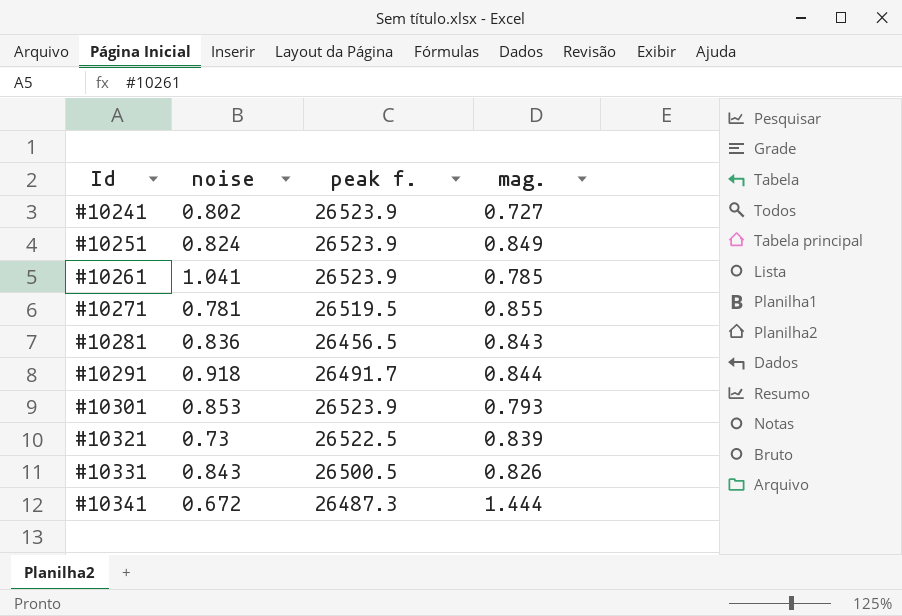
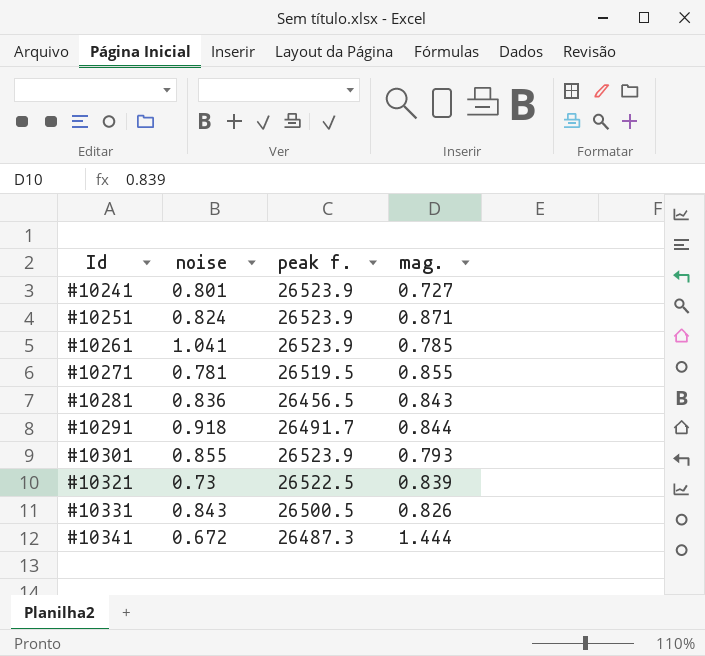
#10241 | noise: 0.802 -> 0.801
#10251 | mag.: 0.849 -> 0.871
#10301 | noise: 0.853 -> 0.855

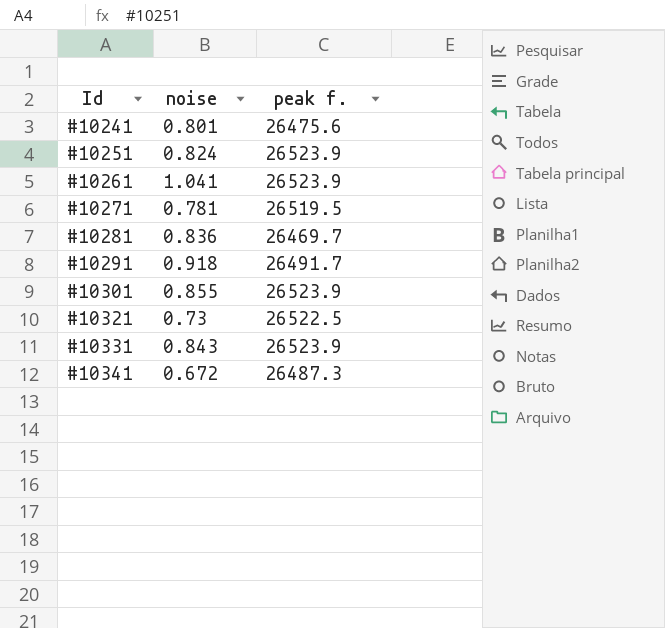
column mag. | position: 4 -> none
#10241 | peak f.: 26523.9 -> 26475.6
#10281 | peak f.: 26456.5 -> 26469.7
#10331 | peak f.: 26500.5 -> 26523.9

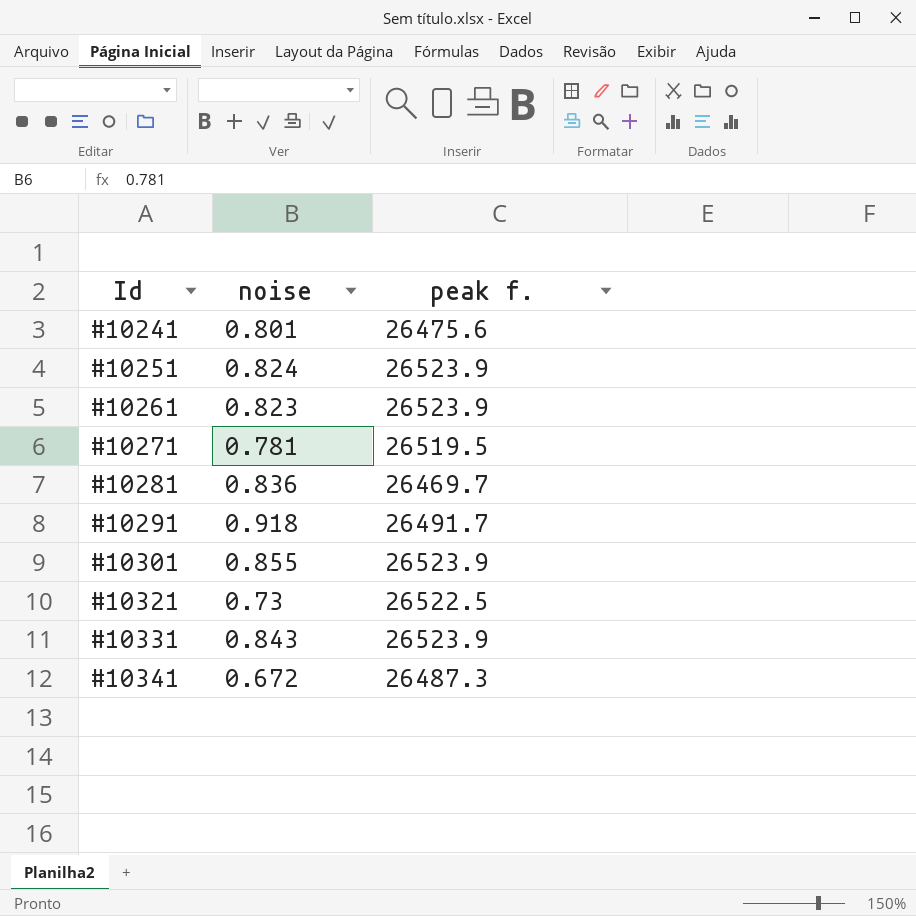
#10261 | noise: 1.041 -> 0.823

